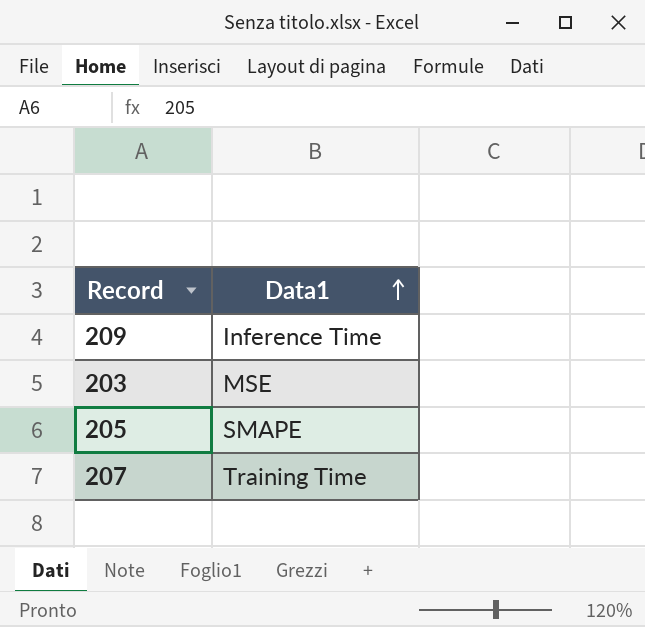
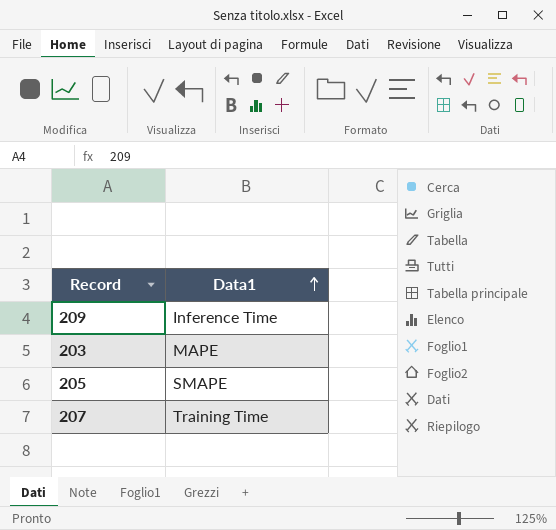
203 | Data1: MSE -> MAPE

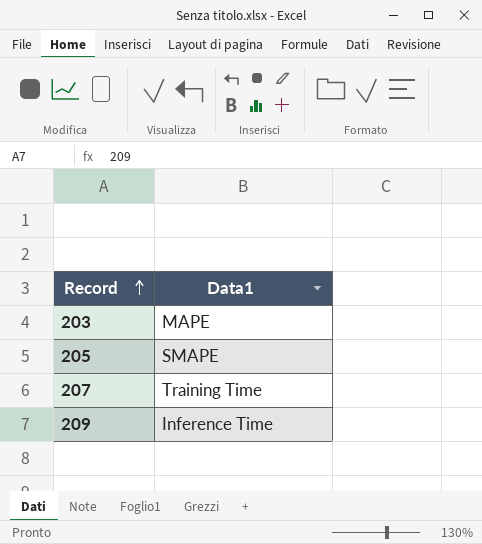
row order: Data1 ascending -> Record ascending

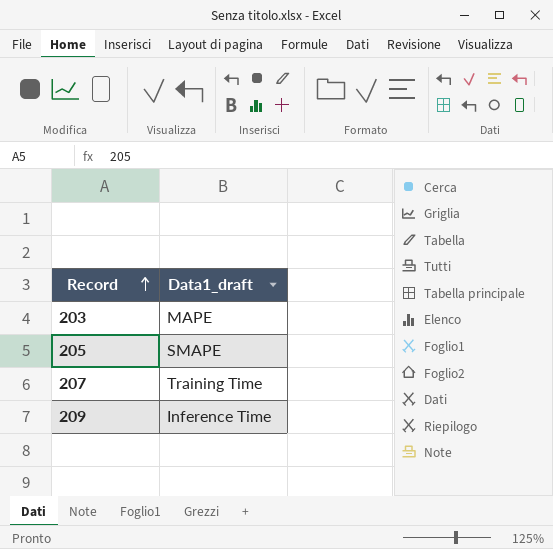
column name: Data1 -> Data1_draft

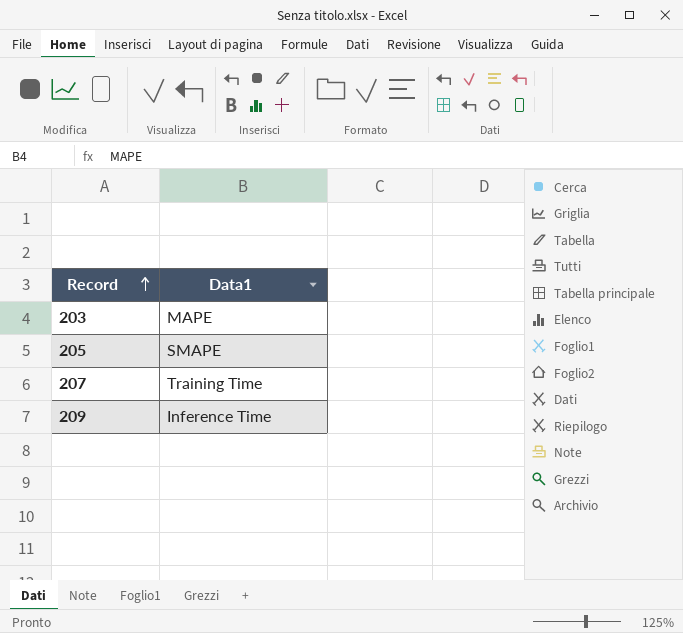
column name: Data1_draft -> Data1

